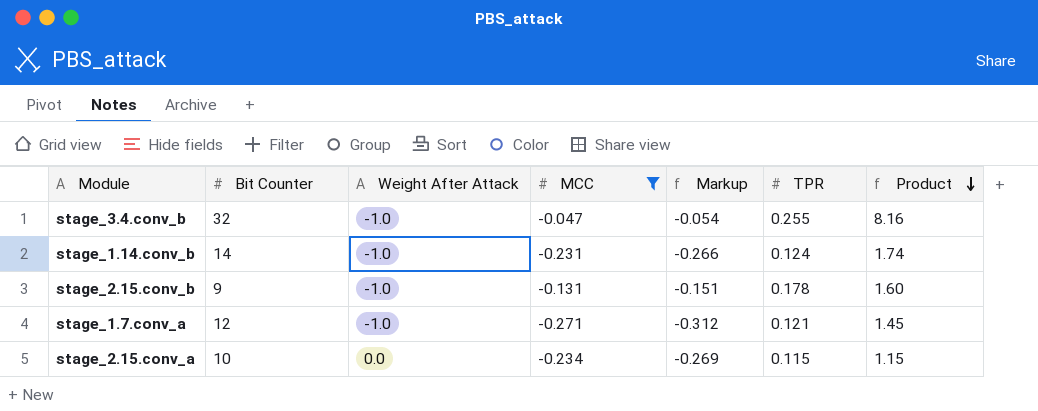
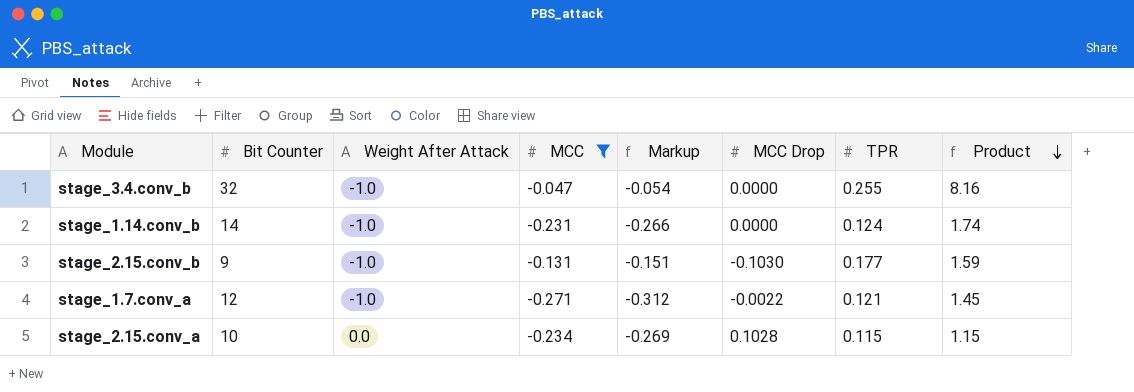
column MCC Drop | position: none -> 6
stage_2.15.conv_b | TPR: 0.178 -> 0.177
stage_2.15.conv_b | Product: 1.60 -> 1.59

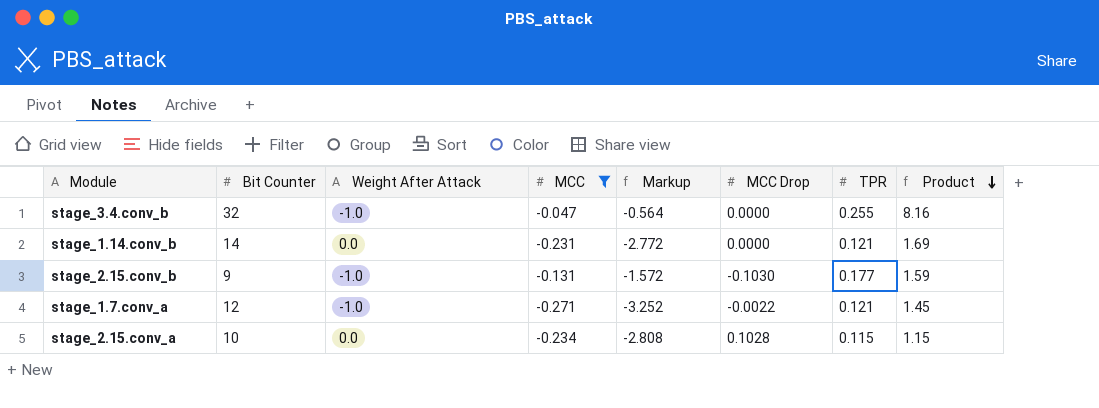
column Markup | formula: [MCC] * 1.15 -> [MCC] * 12
stage_1.14.conv_b | Weight After Attack: -1.0 -> 0.0
stage_1.14.conv_b | TPR: 0.124 -> 0.121
stage_1.14.conv_b | Product: 1.74 -> 1.69

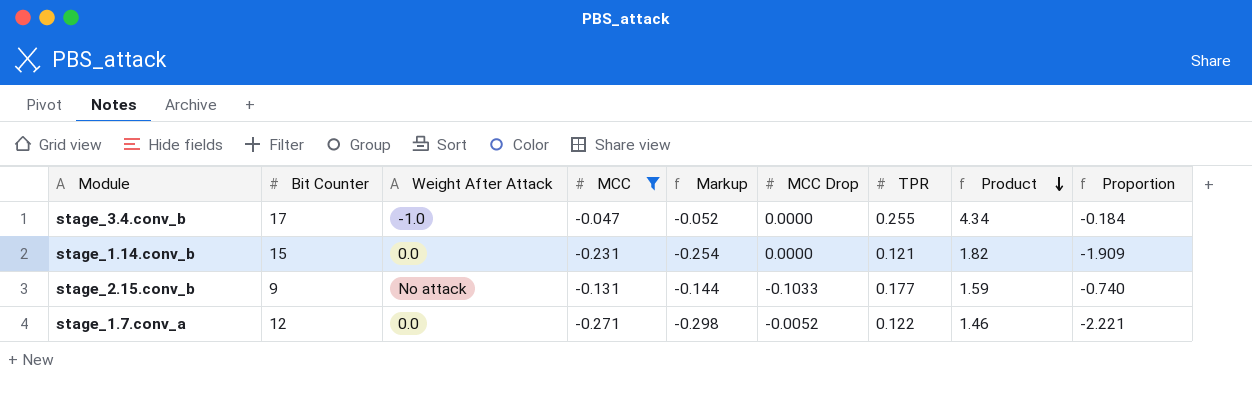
column Markup | formula: [MCC] * 12 -> [MCC] * 1.1
column Proportion | formula: none -> [MCC] / [TPR]
row stage_2.15.conv_a: 10 | 0.0 | -0.234 | -2.808 | 0.1028 | 0.115 | 1.15 -> none
stage_3.4.conv_b | Bit Counter: 32 -> 17
stage_3.4.conv_b | Product: 8.16 -> 4.34
stage_1.14.conv_b | Bit Counter: 14 -> 15
stage_1.14.conv_b | Product: 1.69 -> 1.82
stage_2.15.conv_b | Weight After Attack: -1.0 -> No attack
stage_2.15.conv_b | MCC Drop: -0.1030 -> -0.1033
stage_1.7.conv_a | Weight After Attack: -1.0 -> 0.0
stage_1.7.conv_a | MCC Drop: -0.0022 -> -0.0052
stage_1.7.conv_a | TPR: 0.121 -> 0.122
stage_1.7.conv_a | Product: 1.45 -> 1.46

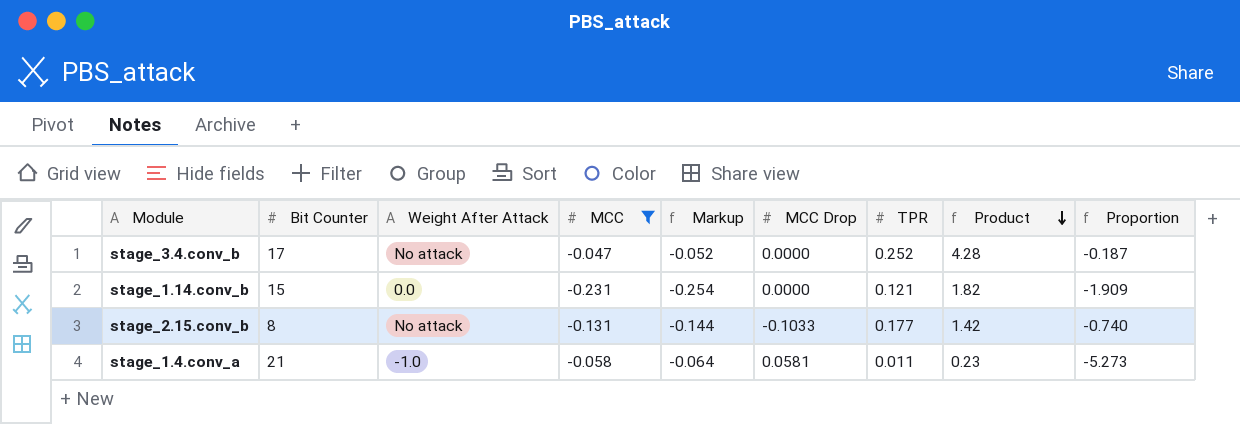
row stage_1.7.conv_a: 12 | 0.0 | -0.271 | -0.298 | -0.0052 | 0.122 | 1.46 | -2.221 -> none
stage_3.4.conv_b | Weight After Attack: -1.0 -> No attack
stage_3.4.conv_b | TPR: 0.255 -> 0.252
stage_3.4.conv_b | Product: 4.34 -> 4.28
stage_3.4.conv_b | Proportion: -0.184 -> -0.187
stage_2.15.conv_b | Bit Counter: 9 -> 8
stage_2.15.conv_b | Product: 1.59 -> 1.42
row stage_1.4.conv_a: none -> 21 | -1.0 | -0.058 | -0.064 | 0.0581 | 0.011 | 0.23 | -5.273

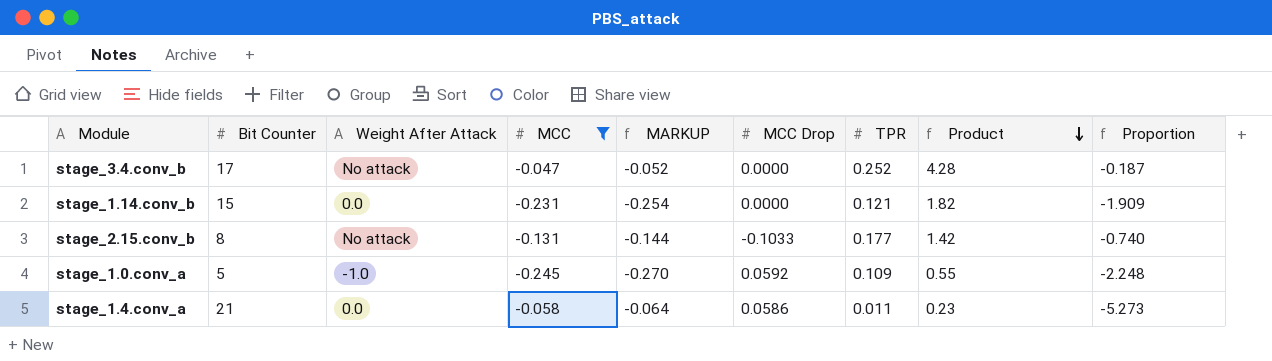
column name: Markup -> MARKUP
row stage_1.0.conv_a: none -> 5 | -1.0 | -0.245 | -0.270 | 0.0592 | 0.109 | 0.55 | -2.248
stage_1.4.conv_a | Weight After Attack: -1.0 -> 0.0
stage_1.4.conv_a | MCC Drop: 0.0581 -> 0.0586

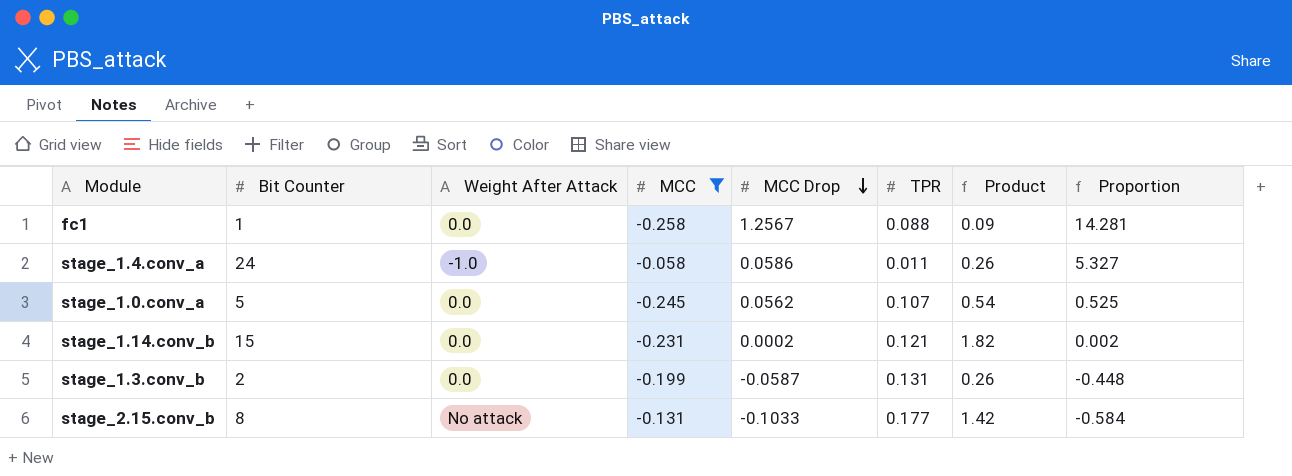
row order: Product descending -> MCC Drop descending
column MARKUP | formula: [MCC] * 1.1 -> none
column Proportion | formula: [MCC] / [TPR] -> [MCC Drop] / [TPR]
row stage_3.4.conv_b: 17 | No attack | -0.047 | -0.052 | 0.0000 | 0.252 | 4.28 | -0.187 -> none
row fc1: none -> 1 | 0.0 | -0.258 | 1.2567 | 0.088 | 0.09 | 14.281
stage_1.4.conv_a | Bit Counter: 21 -> 24
stage_1.4.conv_a | Weight After Attack: 0.0 -> -1.0
stage_1.4.conv_a | Product: 0.23 -> 0.26
stage_1.0.conv_a | Weight After Attack: -1.0 -> 0.0
stage_1.0.conv_a | MCC Drop: 0.0592 -> 0.0562
stage_1.0.conv_a | TPR: 0.109 -> 0.107
stage_1.0.conv_a | Product: 0.55 -> 0.54
stage_1.14.conv_b | MCC Drop: 0.0000 -> 0.0002
row stage_1.3.conv_b: none -> 2 | 0.0 | -0.199 | -0.0587 | 0.131 | 0.26 | -0.448

